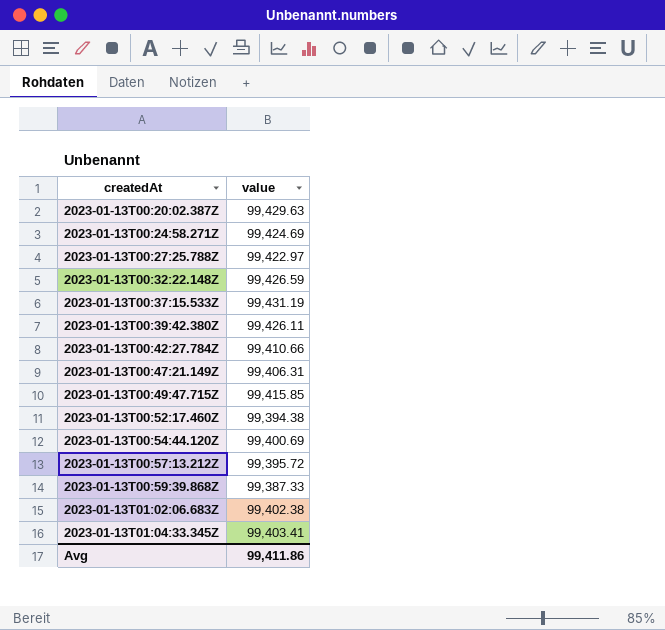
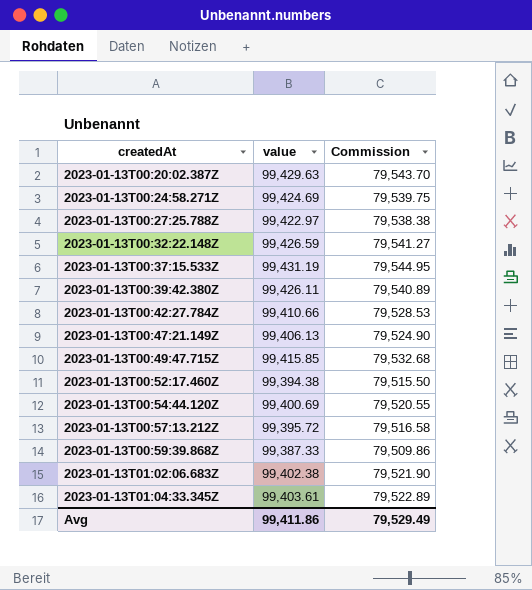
column Commission | formula: none -> [value] * 0.8
2023-01-13T00:47:21.149Z | value: 99,406.31 -> 99,406.13
2023-01-13T01:04:33.345Z | value: 99,403.41 -> 99,403.61

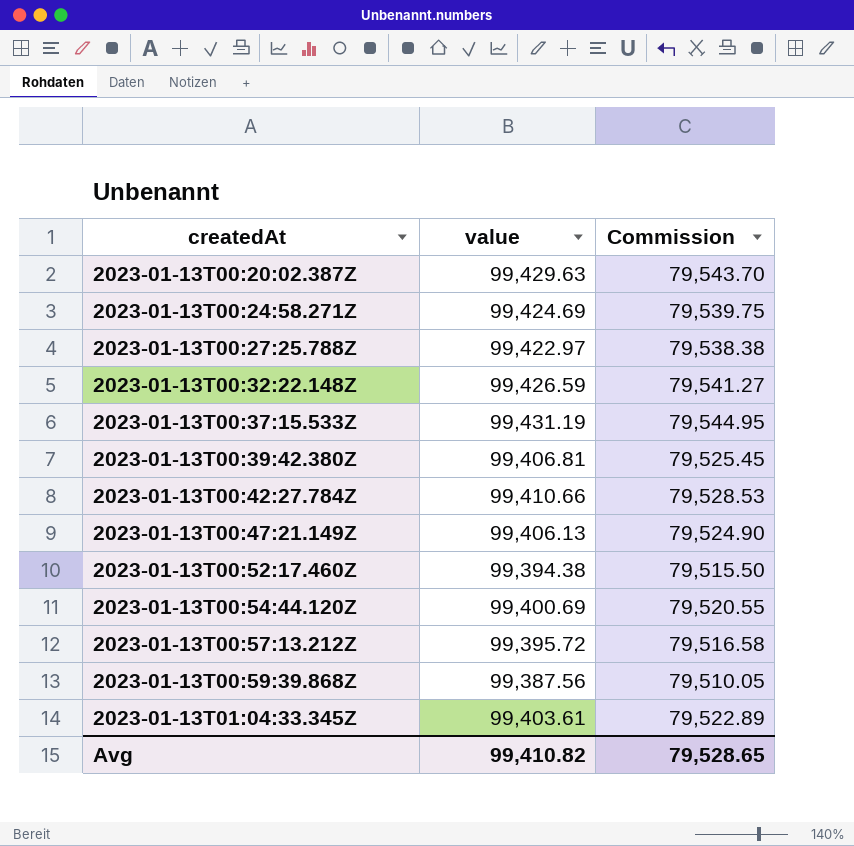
row 2023-01-13T00:49:47.715Z: 99,415.85 | 79,532.68 -> none
row 2023-01-13T01:02:06.683Z: 99,402.38 | 79,521.90 -> none
2023-01-13T00:39:42.380Z | value: 99,426.11 -> 99,406.81
2023-01-13T00:39:42.380Z | Commission: 79,540.89 -> 79,525.45
2023-01-13T00:59:39.868Z | value: 99,387.33 -> 99,387.56
2023-01-13T00:59:39.868Z | Commission: 79,509.86 -> 79,510.05
Avg | value: 99,411.86 -> 99,410.82
Avg | Commission: 79,529.49 -> 79,528.65

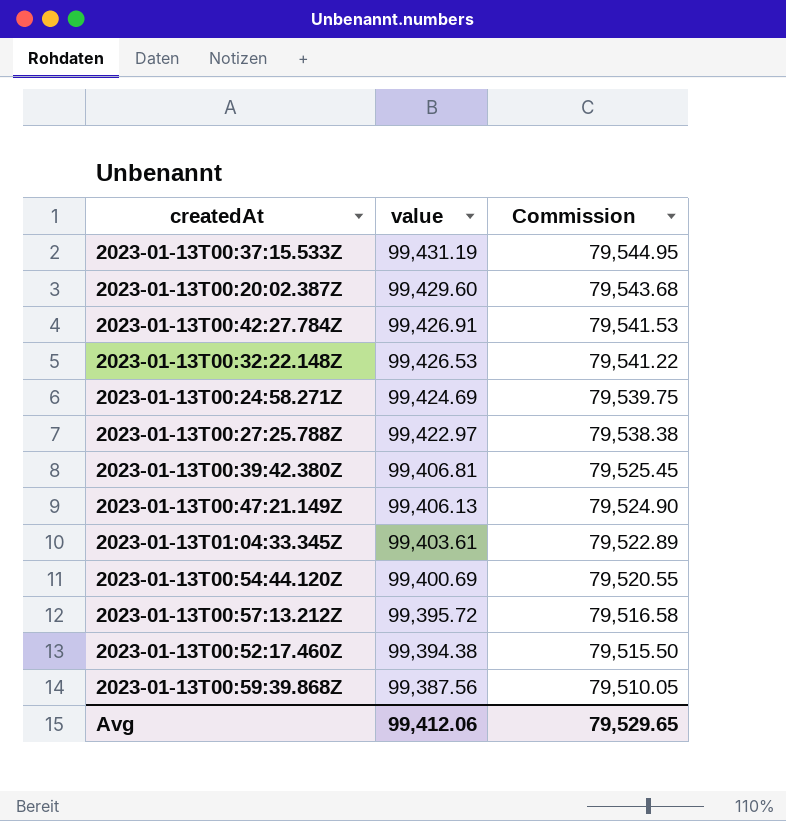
row order: createdAt ascending -> value descending
2023-01-13T00:20:02.387Z | value: 99,429.63 -> 99,429.60
2023-01-13T00:20:02.387Z | Commission: 79,543.70 -> 79,543.68
2023-01-13T00:42:27.784Z | value: 99,410.66 -> 99,426.91
2023-01-13T00:42:27.784Z | Commission: 79,528.53 -> 79,541.53
2023-01-13T00:32:22.148Z | value: 99,426.59 -> 99,426.53
2023-01-13T00:32:22.148Z | Commission: 79,541.27 -> 79,541.22
Avg | value: 99,410.82 -> 99,412.06
Avg | Commission: 79,528.65 -> 79,529.65

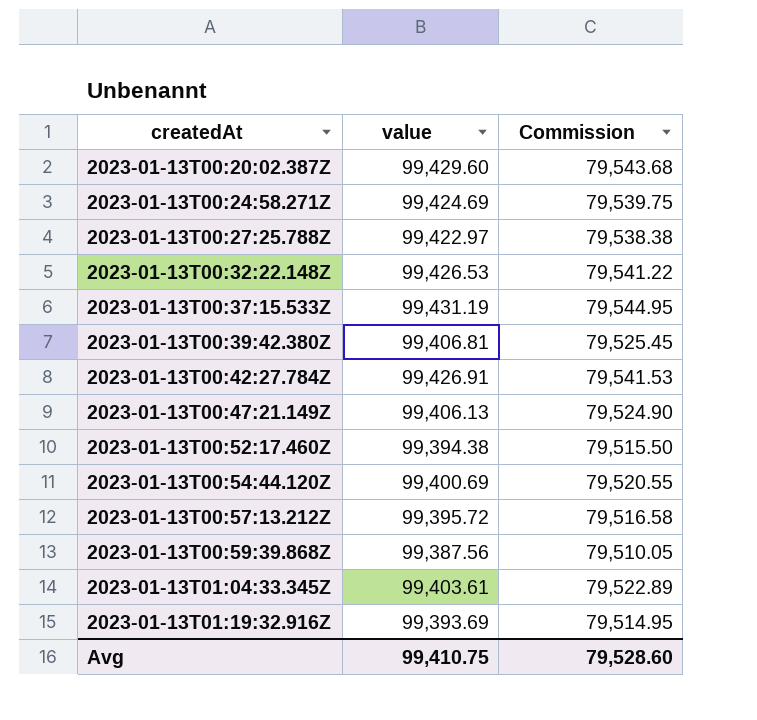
row order: value descending -> createdAt ascending
row 2023-01-13T01:19:32.916Z: none -> 99,393.69 | 79,514.95
Avg | value: 99,412.06 -> 99,410.75
Avg | Commission: 79,529.65 -> 79,528.60

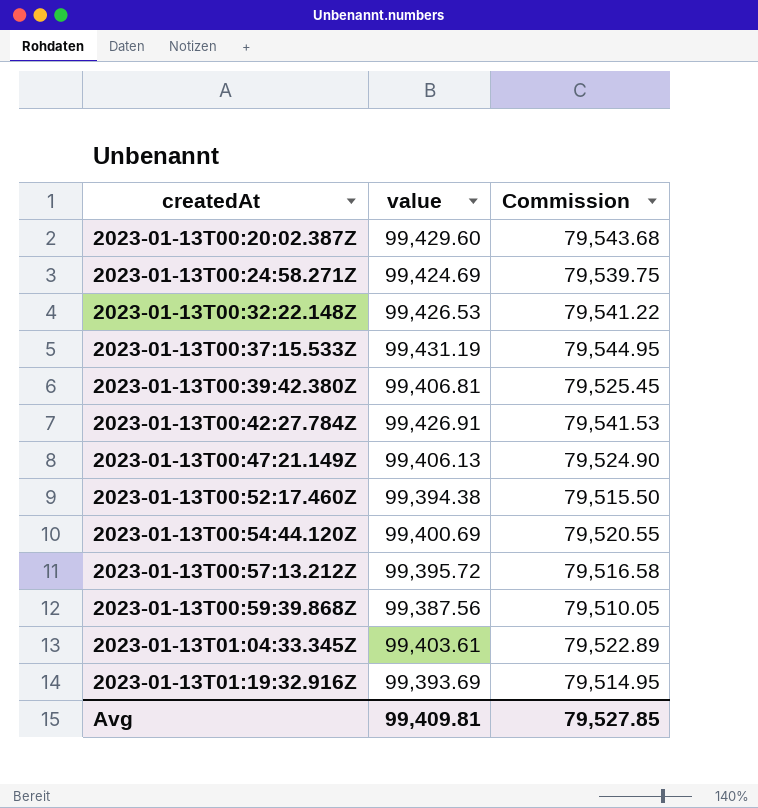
row 2023-01-13T00:27:25.788Z: 99,422.97 | 79,538.38 -> none
Avg | value: 99,410.75 -> 99,409.81
Avg | Commission: 79,528.60 -> 79,527.85

